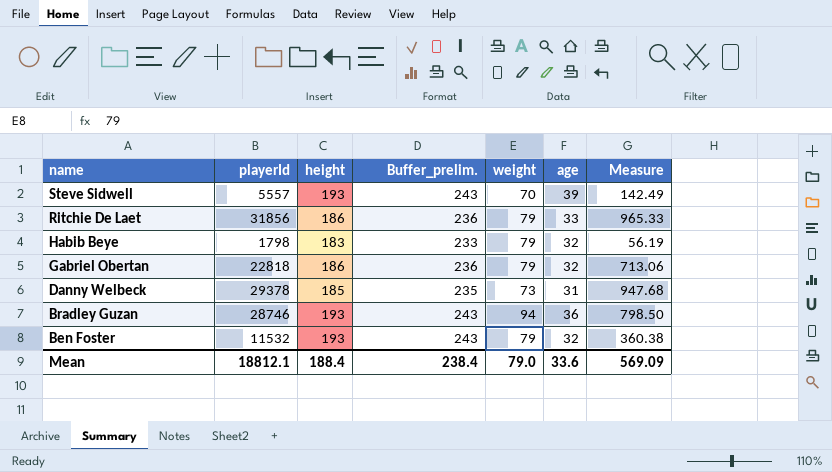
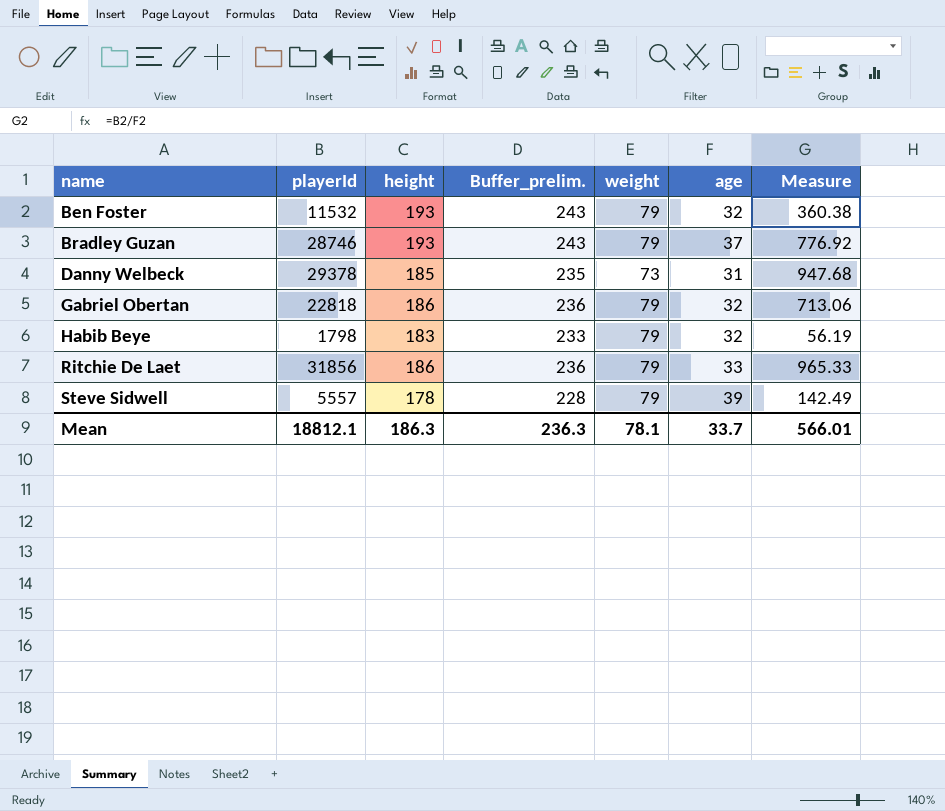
row order: name descending -> name ascending
Bradley Guzan | weight: 94 -> 79
Bradley Guzan | age: 36 -> 37
Bradley Guzan | Measure: 798.50 -> 776.92
Steve Sidwell | height: 193 -> 178
Steve Sidwell | Buffer_prelim.: 243 -> 228
Steve Sidwell | weight: 70 -> 79
Mean | height: 188.4 -> 186.3
Mean | Buffer_prelim.: 238.4 -> 236.3
Mean | weight: 79.0 -> 78.1
Mean | age: 33.6 -> 33.7
Mean | Measure: 569.09 -> 566.01

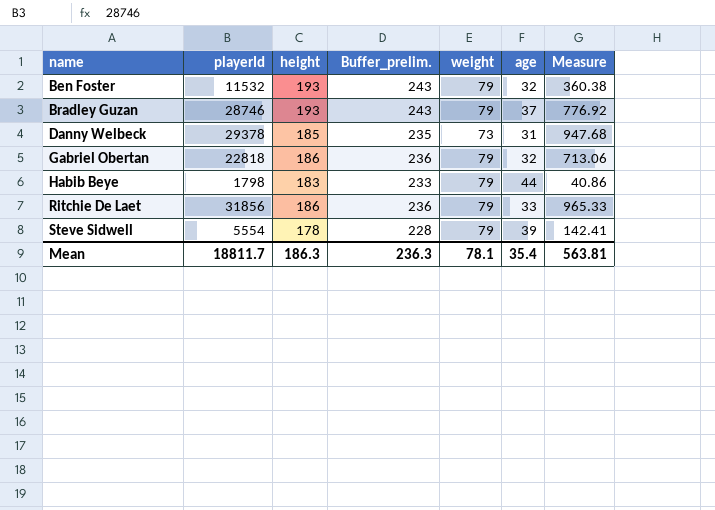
Habib Beye | age: 32 -> 44
Habib Beye | Measure: 56.19 -> 40.86
Steve Sidwell | playerId: 5557 -> 5554
Steve Sidwell | Measure: 142.49 -> 142.41
Mean | playerId: 18812.1 -> 18811.7
Mean | age: 33.7 -> 35.4
Mean | Measure: 566.01 -> 563.81

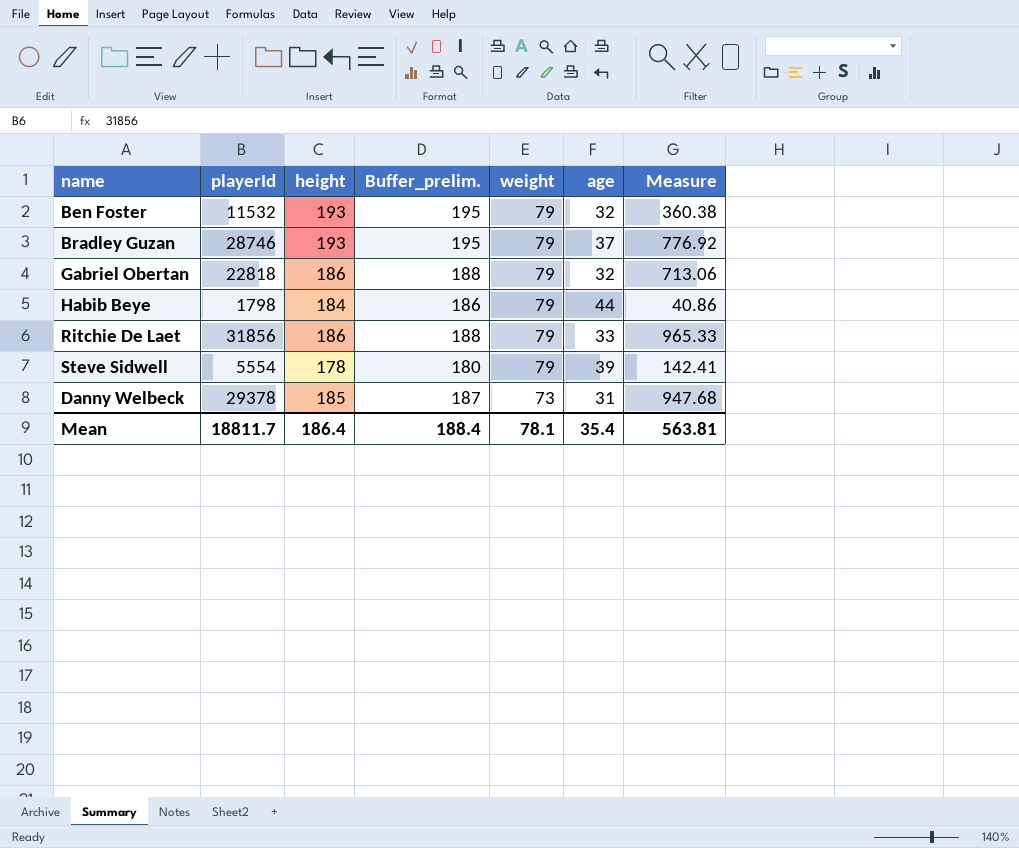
row order: name ascending -> weight descending
column Buffer_prelim. | formula: [height] + 50 -> [height] + 2
Habib Beye | height: 183 -> 184
Mean | height: 186.3 -> 186.4
Mean | Buffer_prelim.: 236.3 -> 188.4

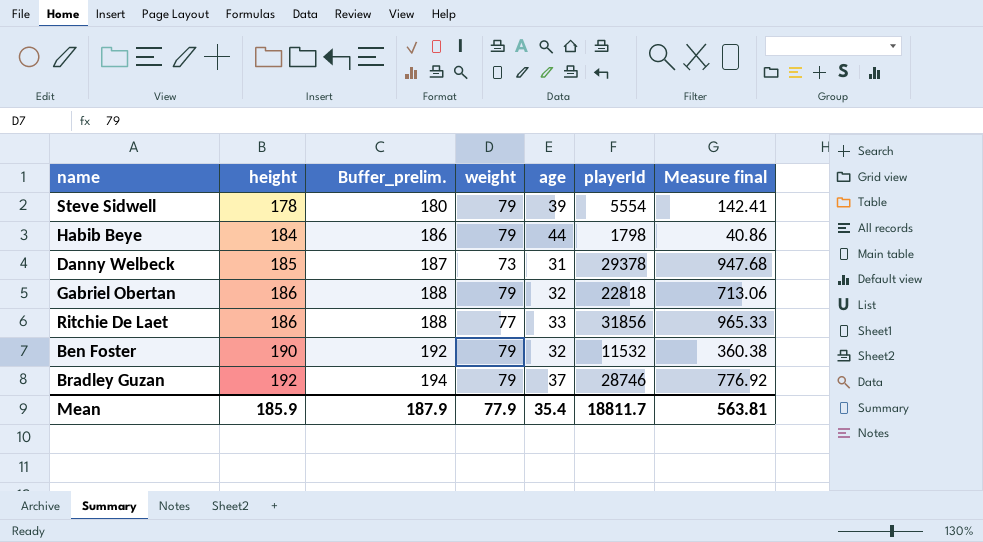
row order: weight descending -> height ascending
column playerId | position: 2 -> 6
column name: Measure -> Measure final
Ritchie De Laet | weight: 79 -> 77
Ben Foster | height: 193 -> 190
Ben Foster | Buffer_prelim.: 195 -> 192
Bradley Guzan | height: 193 -> 192
Bradley Guzan | Buffer_prelim.: 195 -> 194
Mean | height: 186.4 -> 185.9
Mean | Buffer_prelim.: 188.4 -> 187.9
Mean | weight: 78.1 -> 77.9

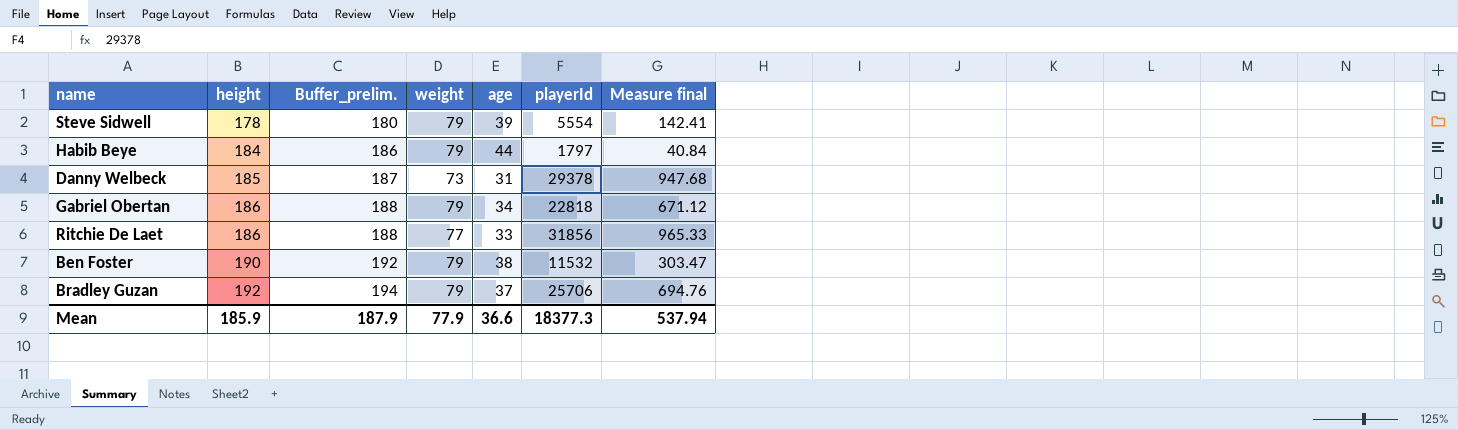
Habib Beye | playerId: 1798 -> 1797
Habib Beye | Measure final: 40.86 -> 40.84
Gabriel Obertan | age: 32 -> 34
Gabriel Obertan | Measure final: 713.06 -> 671.12
Ben Foster | age: 32 -> 38
Ben Foster | Measure final: 360.38 -> 303.47
Bradley Guzan | playerId: 28746 -> 25706
Bradley Guzan | Measure final: 776.92 -> 694.76
Mean | age: 35.4 -> 36.6
Mean | playerId: 18811.7 -> 18377.3
Mean | Measure final: 563.81 -> 537.94

